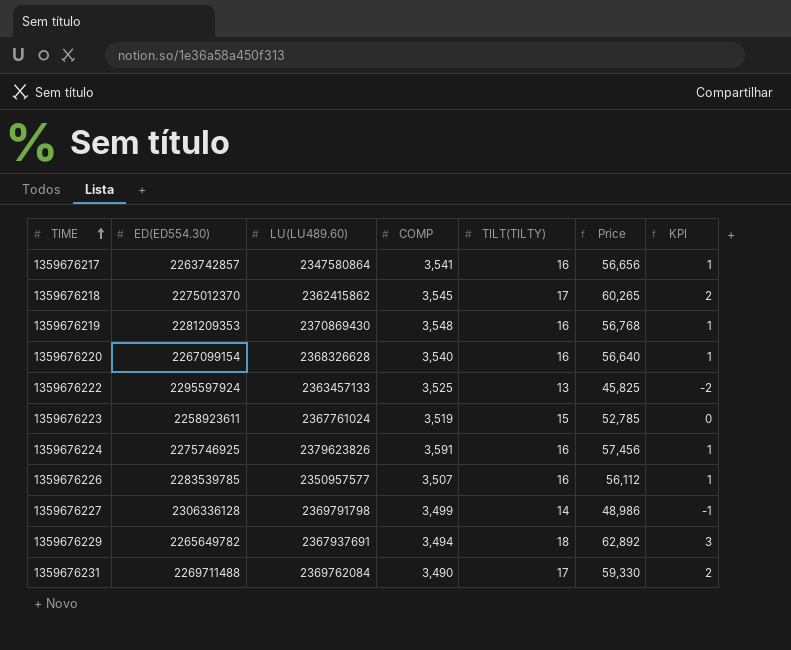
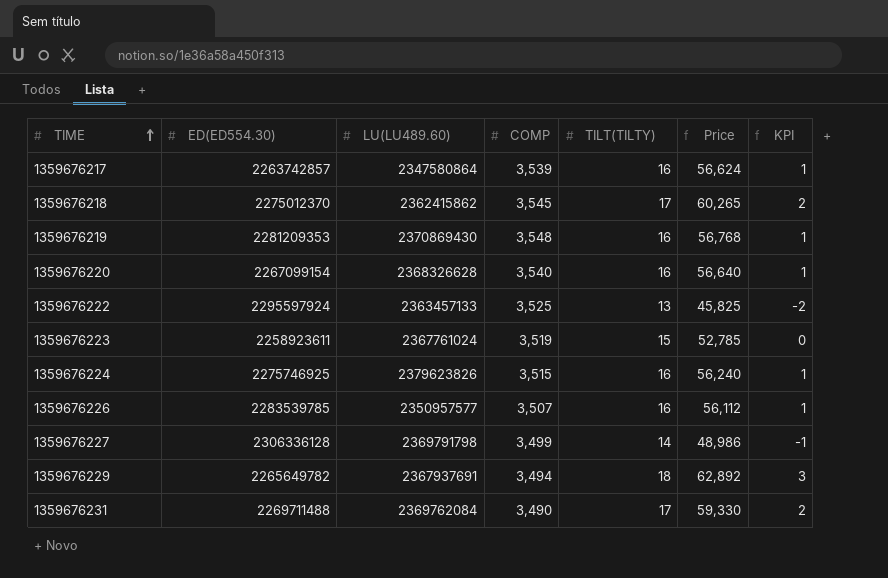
1359676217 | COMP: 3,541 -> 3,539
1359676217 | Price: 56,656 -> 56,624
1359676224 | COMP: 3,591 -> 3,515
1359676224 | Price: 57,456 -> 56,240

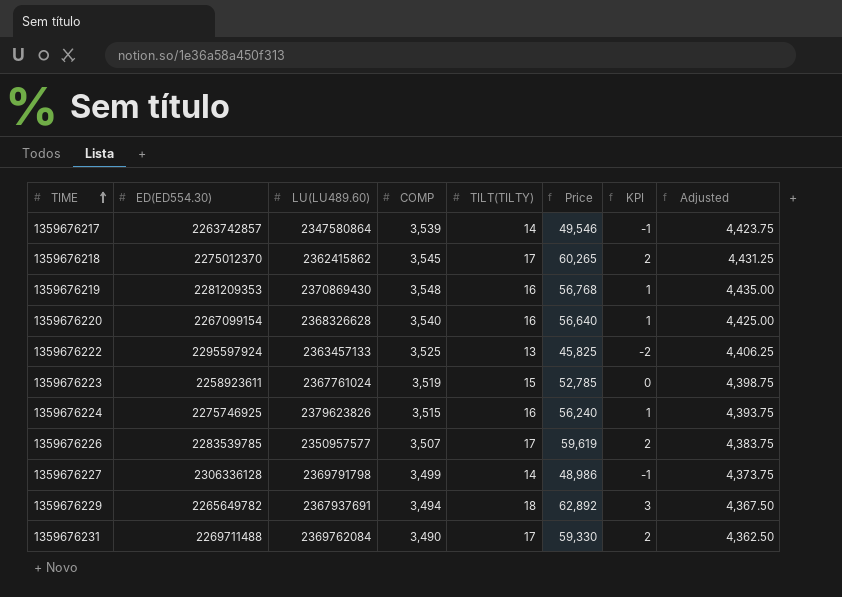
column Adjusted | formula: none -> [COMP] * 1.25
1359676217 | TILT(TILTY): 16 -> 14
1359676217 | Price: 56,624 -> 49,546
1359676217 | KPI: 1 -> -1
1359676226 | TILT(TILTY): 16 -> 17
1359676226 | Price: 56,112 -> 59,619
1359676226 | KPI: 1 -> 2

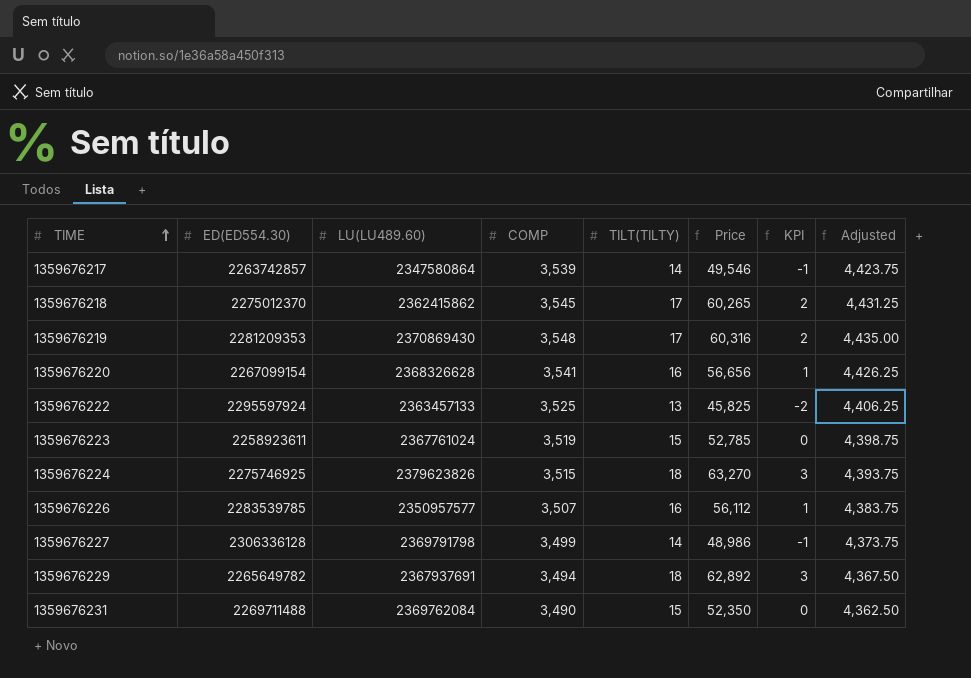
1359676219 | TILT(TILTY): 16 -> 17
1359676219 | Price: 56,768 -> 60,316
1359676219 | KPI: 1 -> 2
1359676220 | COMP: 3,540 -> 3,541
1359676220 | Price: 56,640 -> 56,656
1359676220 | Adjusted: 4,425.00 -> 4,426.25
1359676224 | TILT(TILTY): 16 -> 18
1359676224 | Price: 56,240 -> 63,270
1359676224 | KPI: 1 -> 3
1359676226 | TILT(TILTY): 17 -> 16
1359676226 | Price: 59,619 -> 56,112
1359676226 | KPI: 2 -> 1
1359676231 | TILT(TILTY): 17 -> 15
1359676231 | Price: 59,330 -> 52,350
1359676231 | KPI: 2 -> 0

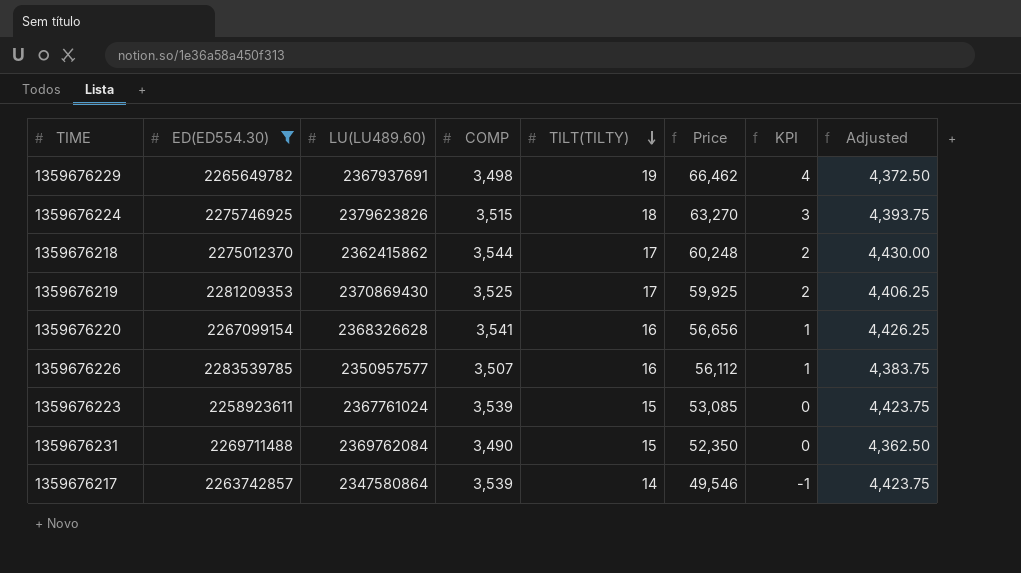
filter: none -> ED(ED554.30) <= 2283539785
row order: TIME ascending -> TILT(TILTY) descending
1359676229 | COMP: 3,494 -> 3,498
1359676229 | TILT(TILTY): 18 -> 19
1359676229 | Price: 62,892 -> 66,462
1359676229 | KPI: 3 -> 4
1359676229 | Adjusted: 4,367.50 -> 4,372.50
1359676218 | COMP: 3,545 -> 3,544
1359676218 | Price: 60,265 -> 60,248
1359676218 | Adjusted: 4,431.25 -> 4,430.00
1359676219 | COMP: 3,548 -> 3,525
1359676219 | Price: 60,316 -> 59,925
1359676219 | Adjusted: 4,435.00 -> 4,406.25
1359676223 | COMP: 3,519 -> 3,539
1359676223 | Price: 52,785 -> 53,085
1359676223 | Adjusted: 4,398.75 -> 4,423.75

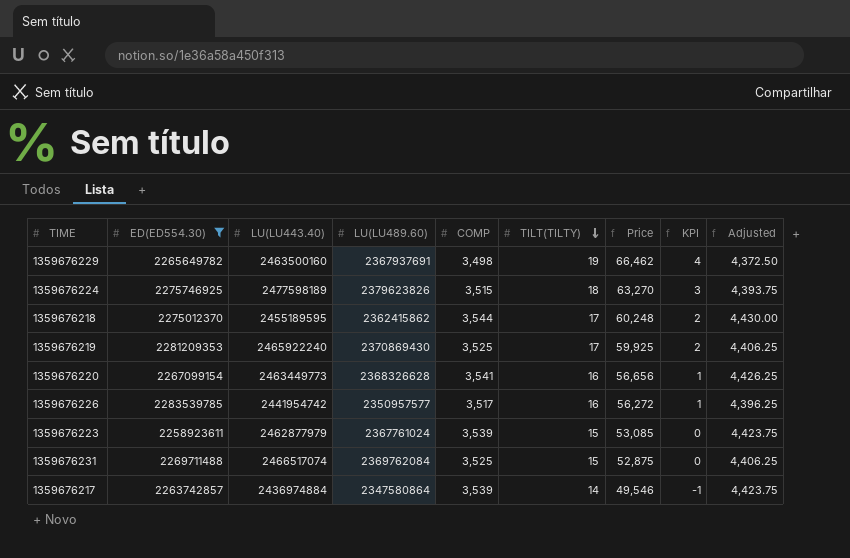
column LU(LU443.40) | position: none -> 3
1359676226 | COMP: 3,507 -> 3,517
1359676226 | Price: 56,112 -> 56,272
1359676226 | Adjusted: 4,383.75 -> 4,396.25
1359676231 | COMP: 3,490 -> 3,525
1359676231 | Price: 52,350 -> 52,875
1359676231 | Adjusted: 4,362.50 -> 4,406.25

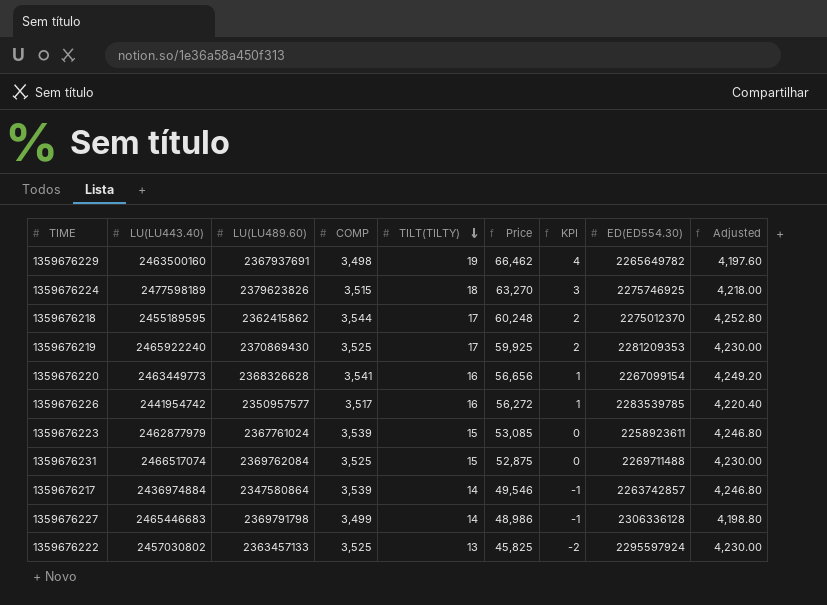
filter: ED(ED554.30) <= 2283539785 -> none
column ED(ED554.30) | position: 2 -> 8
column Adjusted | formula: [COMP] * 1.25 -> [COMP] * 1.2

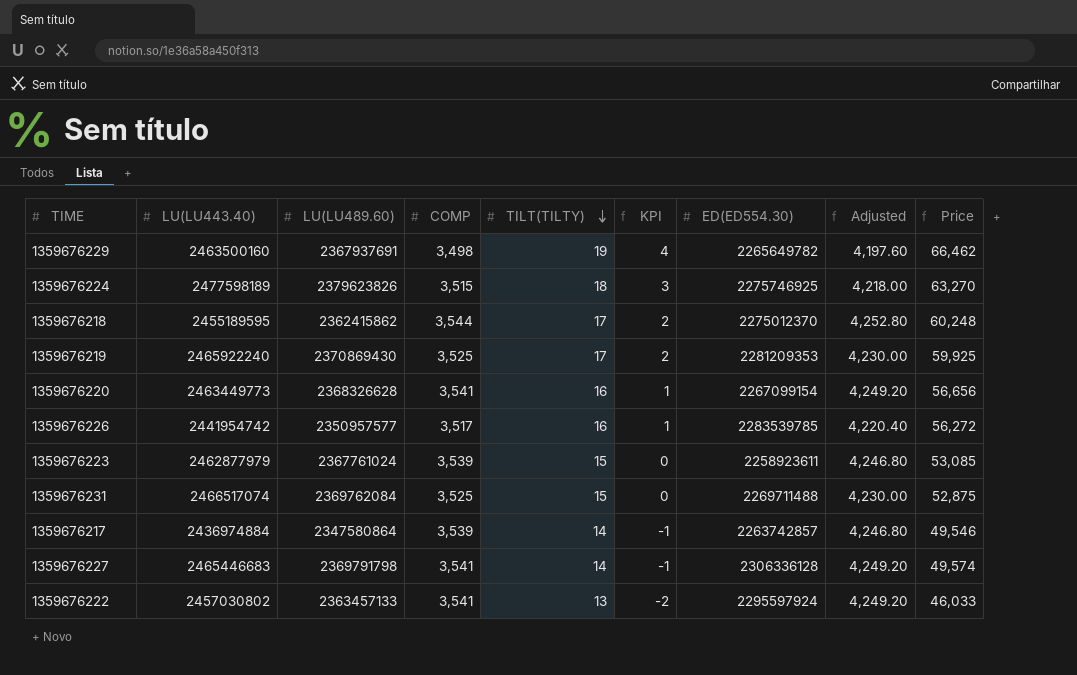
column Price | position: 6 -> 9
1359676227 | COMP: 3,499 -> 3,541
1359676227 | Adjusted: 4,198.80 -> 4,249.20
1359676227 | Price: 48,986 -> 49,574
1359676222 | COMP: 3,525 -> 3,541
1359676222 | Adjusted: 4,230.00 -> 4,249.20
1359676222 | Price: 45,825 -> 46,033

